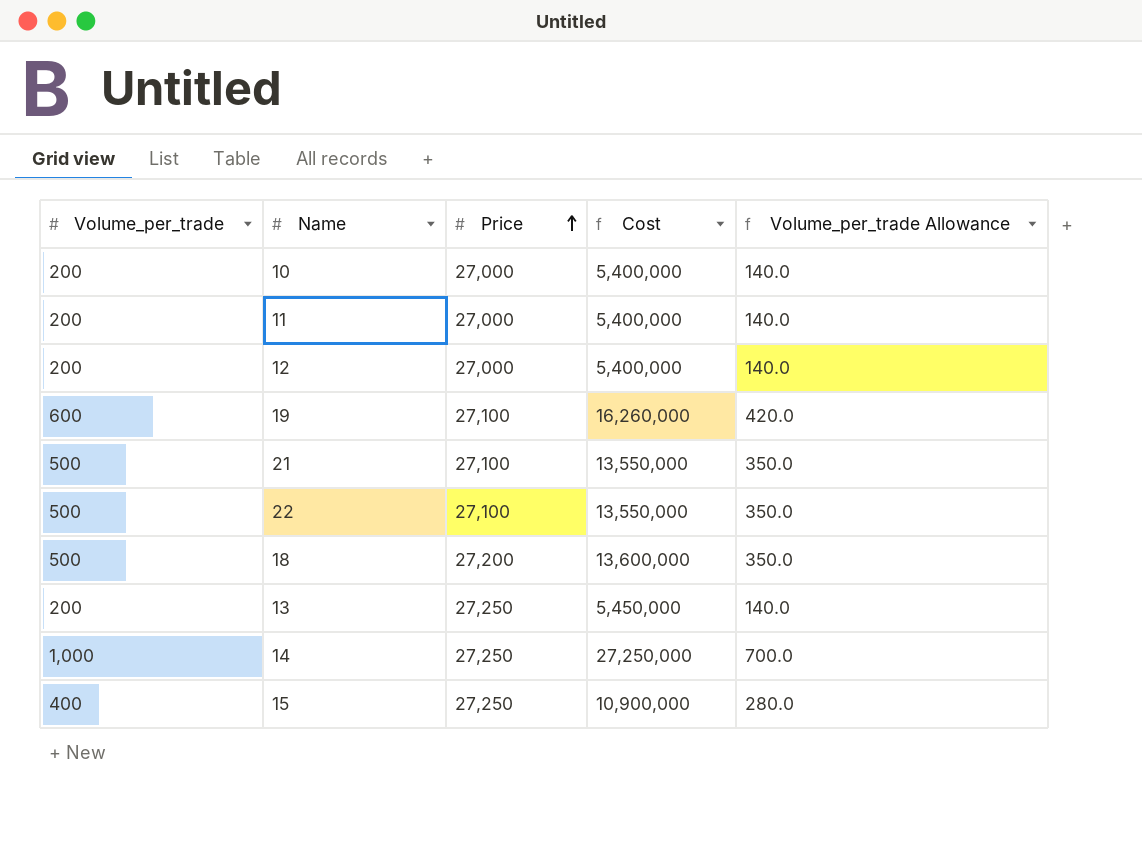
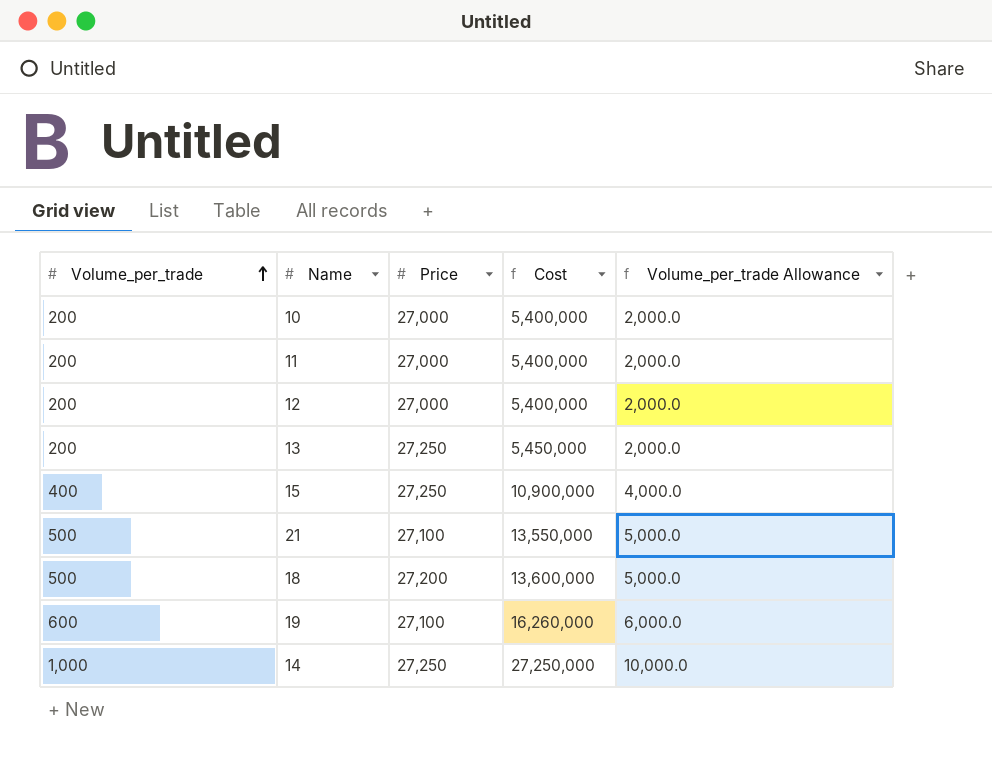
row order: Price ascending -> Volume_per_trade ascending
column Volume_per_trade Allowance | formula: [Volume_per_trade] * 0.7 -> [Volume_per_trade] * 10
row 22: 500 | 27,100 | 13,550,000 | 350.0 -> none

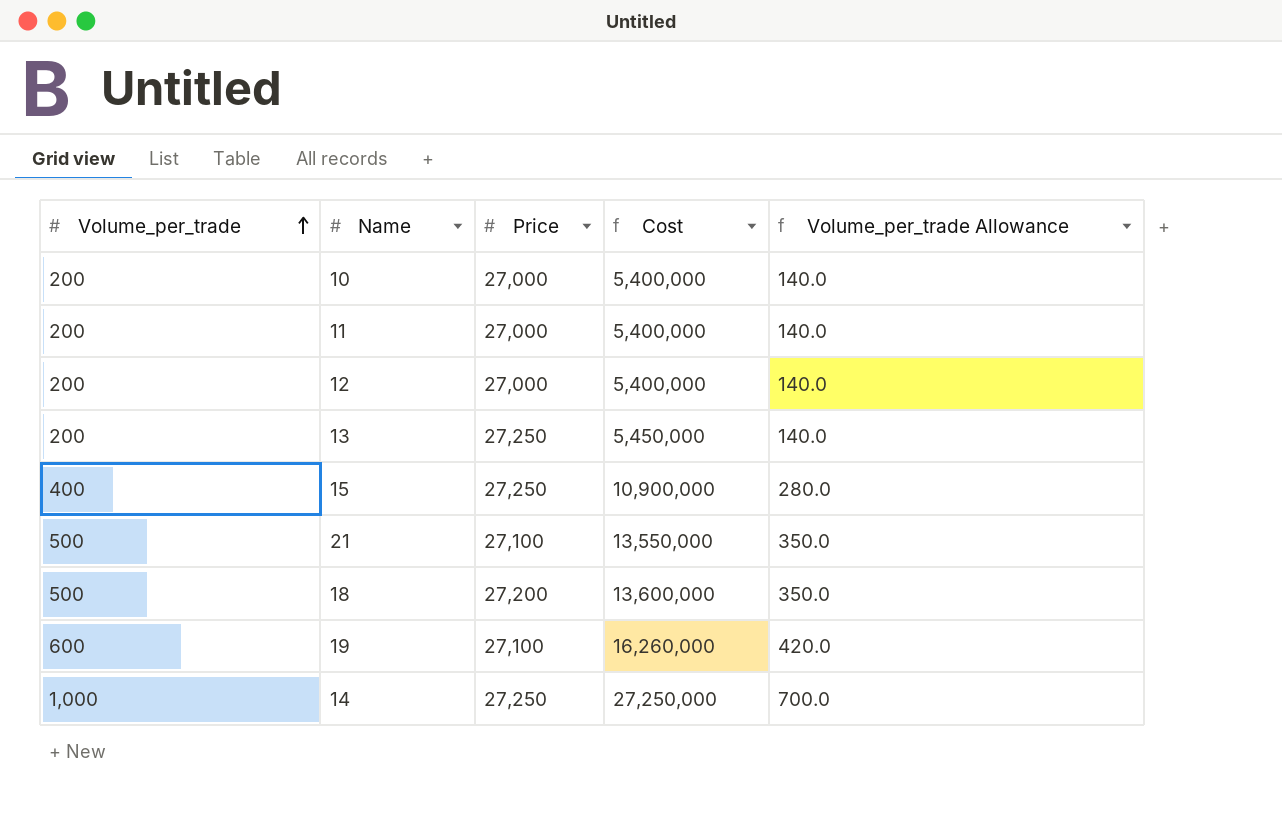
column Volume_per_trade Allowance | formula: [Volume_per_trade] * 10 -> [Volume_per_trade] * 0.7

